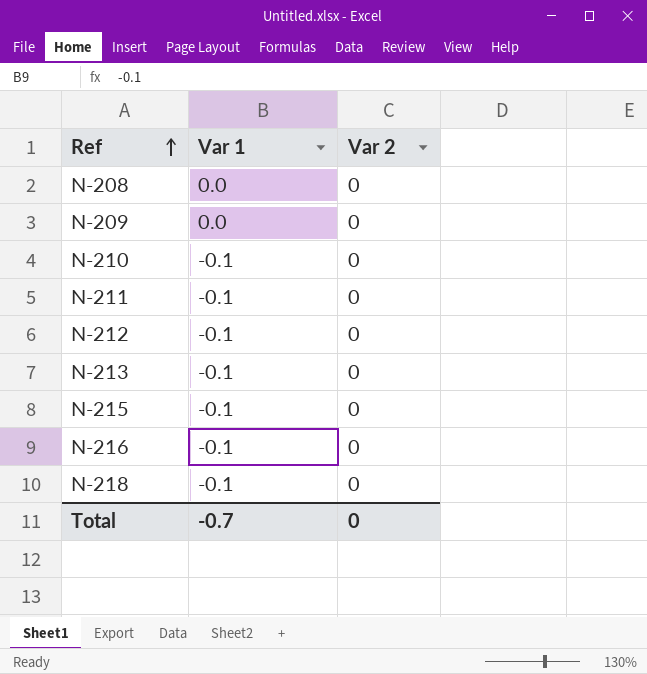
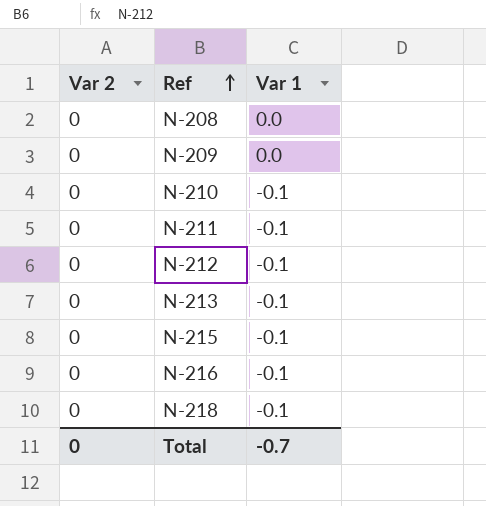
column Var 2 | position: 3 -> 1

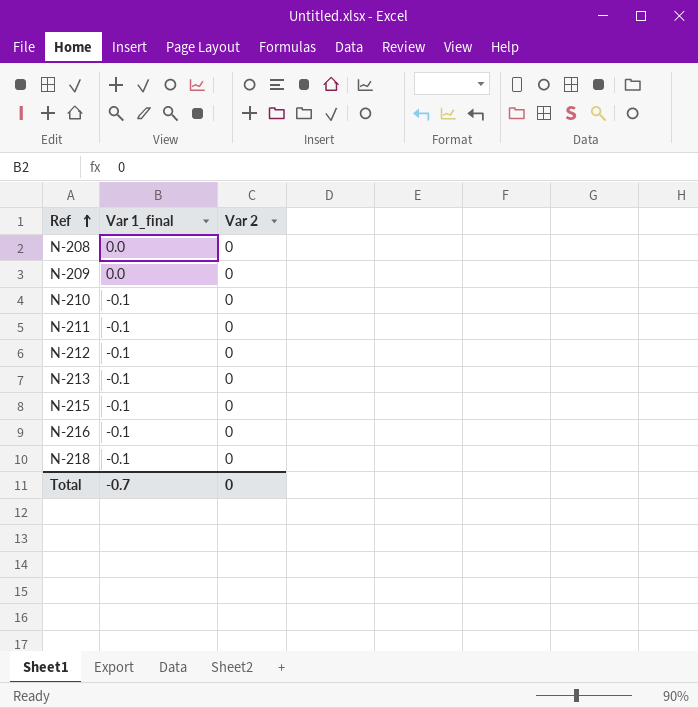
column name: Var 1 -> Var 1_final
column Var 2 | position: 1 -> 3

